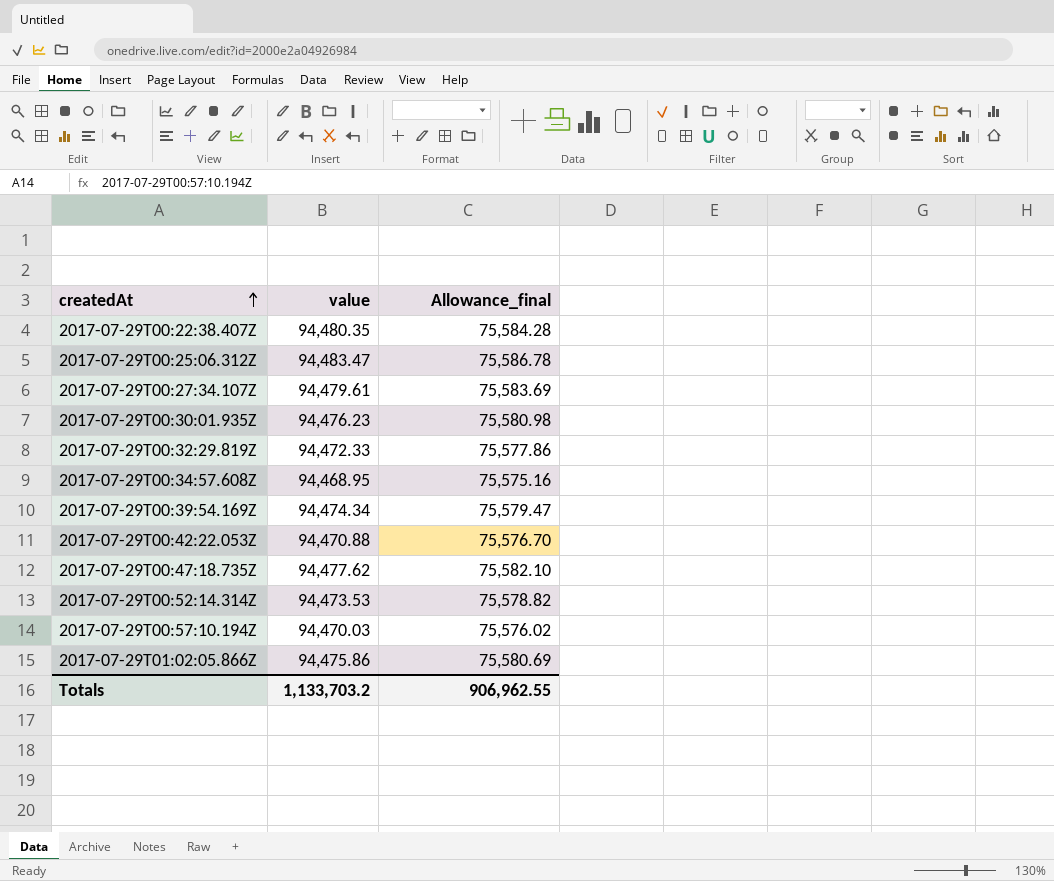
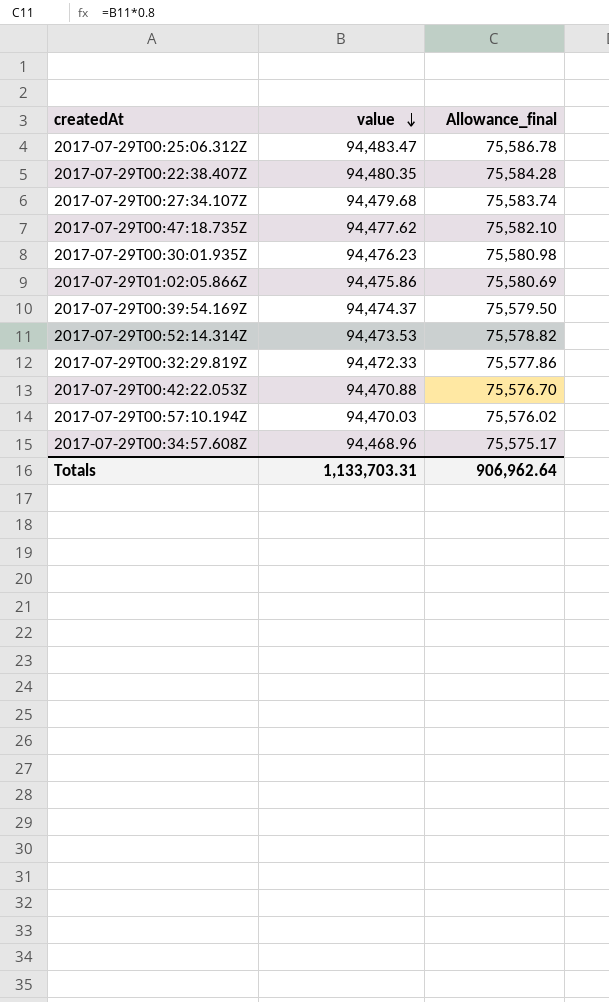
row order: createdAt ascending -> value descending
2017-07-29T00:27:34.107Z | value: 94,479.61 -> 94,479.68
2017-07-29T00:27:34.107Z | Allowance_final: 75,583.69 -> 75,583.74
2017-07-29T00:39:54.169Z | value: 94,474.34 -> 94,474.37
2017-07-29T00:39:54.169Z | Allowance_final: 75,579.47 -> 75,579.50
2017-07-29T00:34:57.608Z | value: 94,468.95 -> 94,468.96
2017-07-29T00:34:57.608Z | Allowance_final: 75,575.16 -> 75,575.17
Totals | value: 1,133,703.2 -> 1,133,703.31
Totals | Allowance_final: 906,962.55 -> 906,962.64

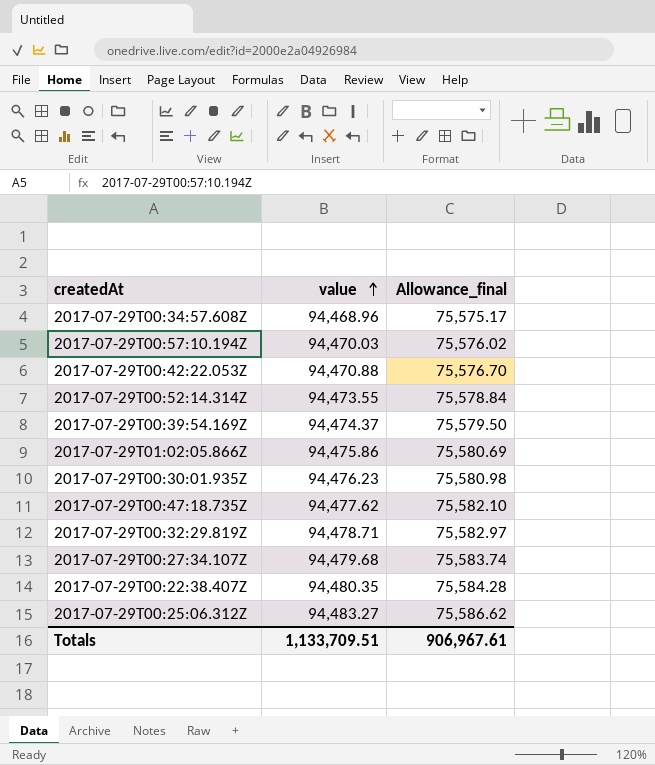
row order: value descending -> value ascending
2017-07-29T00:52:14.314Z | value: 94,473.53 -> 94,473.55
2017-07-29T00:52:14.314Z | Allowance_final: 75,578.82 -> 75,578.84
2017-07-29T00:32:29.819Z | value: 94,472.33 -> 94,478.71
2017-07-29T00:32:29.819Z | Allowance_final: 75,577.86 -> 75,582.97
2017-07-29T00:25:06.312Z | value: 94,483.47 -> 94,483.27
2017-07-29T00:25:06.312Z | Allowance_final: 75,586.78 -> 75,586.62
Totals | value: 1,133,703.31 -> 1,133,709.51
Totals | Allowance_final: 906,962.64 -> 906,967.61

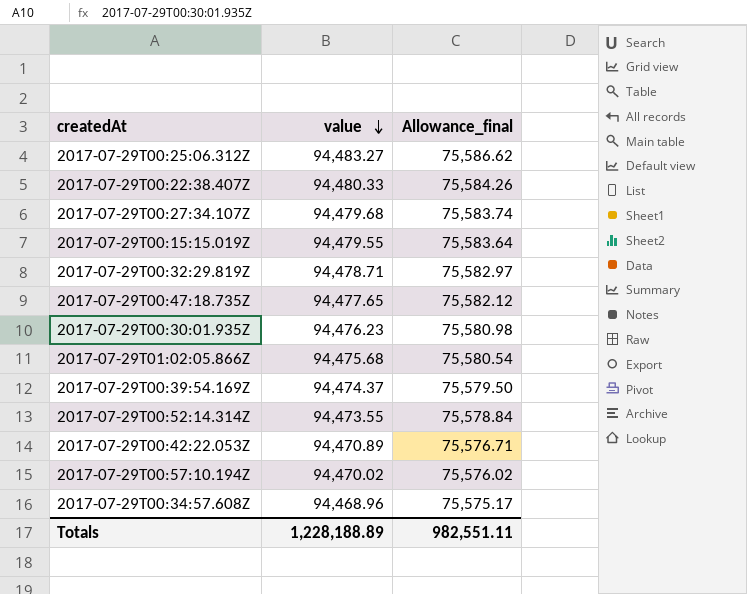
row order: value ascending -> value descending
2017-07-29T00:22:38.407Z | value: 94,480.35 -> 94,480.33
2017-07-29T00:22:38.407Z | Allowance_final: 75,584.28 -> 75,584.26
row 2017-07-29T00:15:15.019Z: none -> 94,479.55 | 75,583.64
2017-07-29T00:47:18.735Z | value: 94,477.62 -> 94,477.65
2017-07-29T00:47:18.735Z | Allowance_final: 75,582.10 -> 75,582.12
2017-07-29T01:02:05.866Z | value: 94,475.86 -> 94,475.68
2017-07-29T01:02:05.866Z | Allowance_final: 75,580.69 -> 75,580.54
2017-07-29T00:42:22.053Z | value: 94,470.88 -> 94,470.89
2017-07-29T00:42:22.053Z | Allowance_final: 75,576.70 -> 75,576.71
2017-07-29T00:57:10.194Z | value: 94,470.03 -> 94,470.02
Totals | value: 1,133,709.51 -> 1,228,188.89
Totals | Allowance_final: 906,967.61 -> 982,551.11

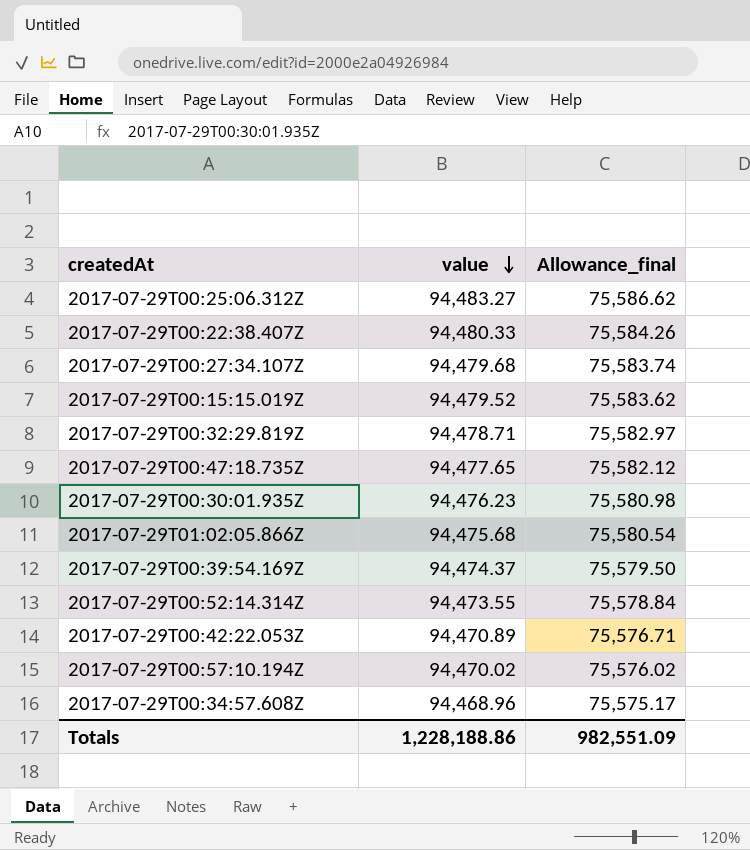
2017-07-29T00:15:15.019Z | value: 94,479.55 -> 94,479.52
2017-07-29T00:15:15.019Z | Allowance_final: 75,583.64 -> 75,583.62
Totals | value: 1,228,188.89 -> 1,228,188.86
Totals | Allowance_final: 982,551.11 -> 982,551.09

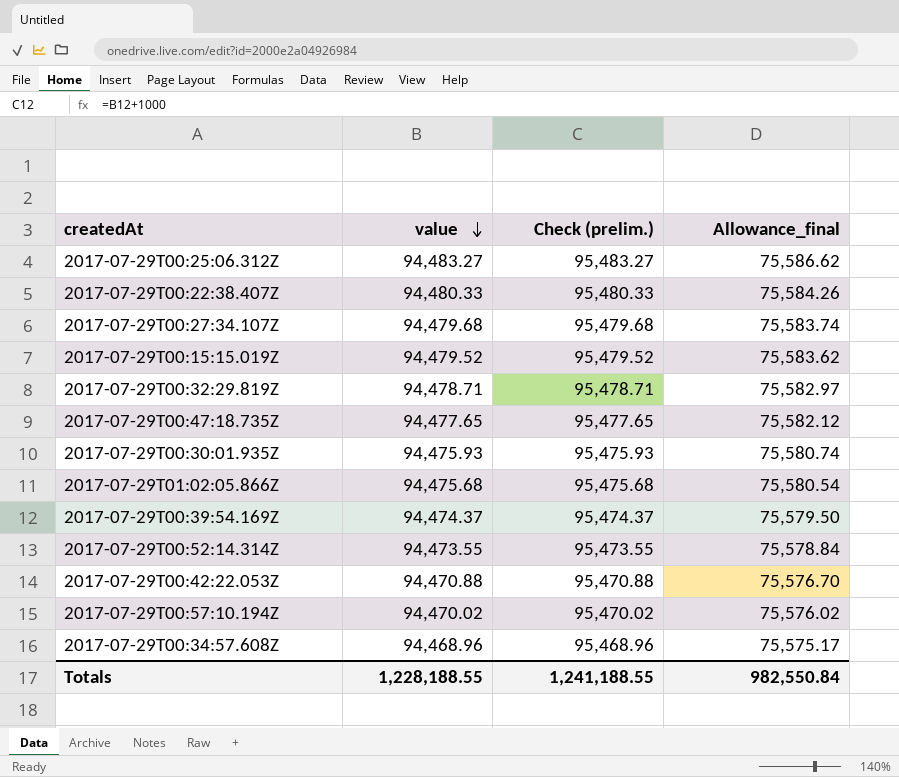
column Check (prelim.) | formula: none -> [value] + 1000
2017-07-29T00:30:01.935Z | value: 94,476.23 -> 94,475.93
2017-07-29T00:30:01.935Z | Allowance_final: 75,580.98 -> 75,580.74
2017-07-29T00:42:22.053Z | value: 94,470.89 -> 94,470.88
2017-07-29T00:42:22.053Z | Allowance_final: 75,576.71 -> 75,576.70
Totals | value: 1,228,188.86 -> 1,228,188.55
Totals | Allowance_final: 982,551.09 -> 982,550.84

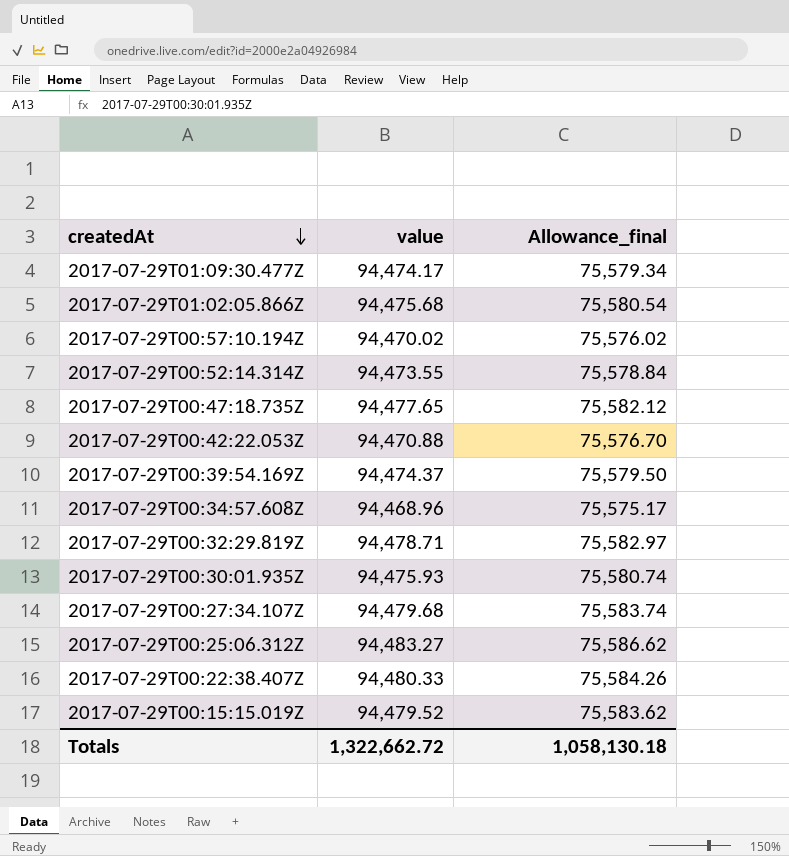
row order: value descending -> createdAt descending
column Check (prelim.) | formula: [value] + 1000 -> none
row 2017-07-29T01:09:30.477Z: none -> 94,474.17 | 75,579.34
Totals | value: 1,228,188.55 -> 1,322,662.72
Totals | Allowance_final: 982,550.84 -> 1,058,130.18

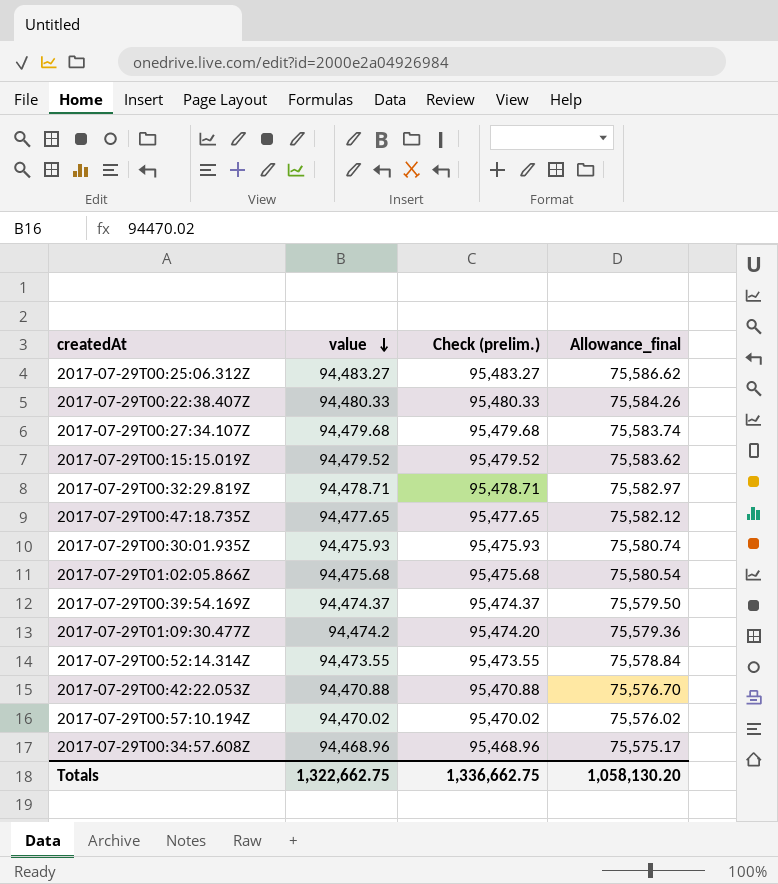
row order: createdAt descending -> value descending
column Check (prelim.) | formula: none -> [value] + 1000
2017-07-29T01:09:30.477Z | value: 94,474.17 -> 94,474.2
2017-07-29T01:09:30.477Z | Allowance_final: 75,579.34 -> 75,579.36
Totals | value: 1,322,662.72 -> 1,322,662.75
Totals | Allowance_final: 1,058,130.18 -> 1,058,130.20

